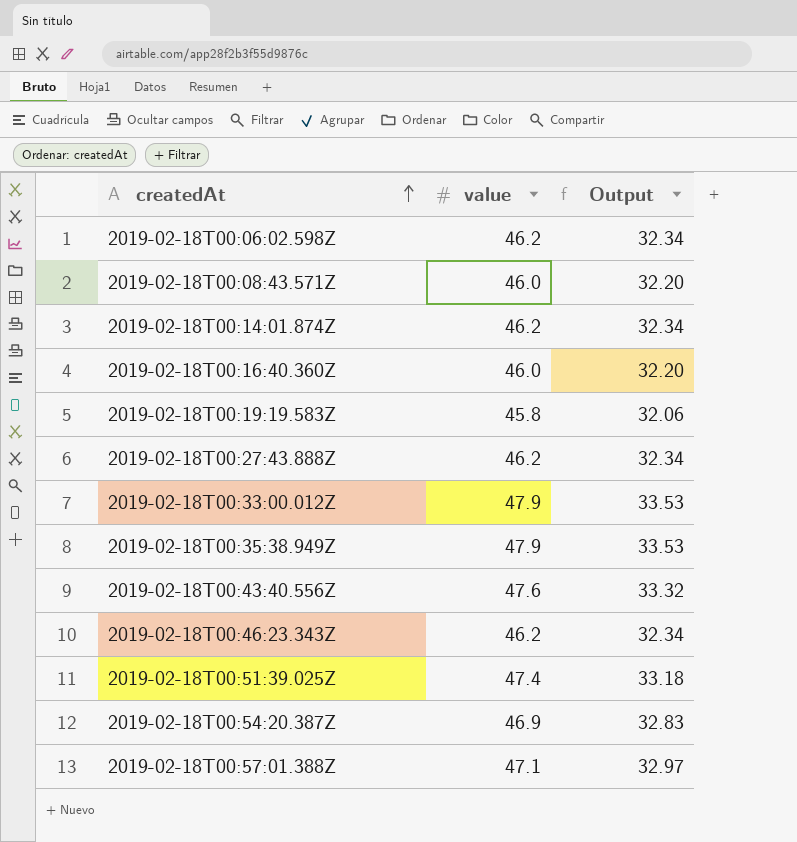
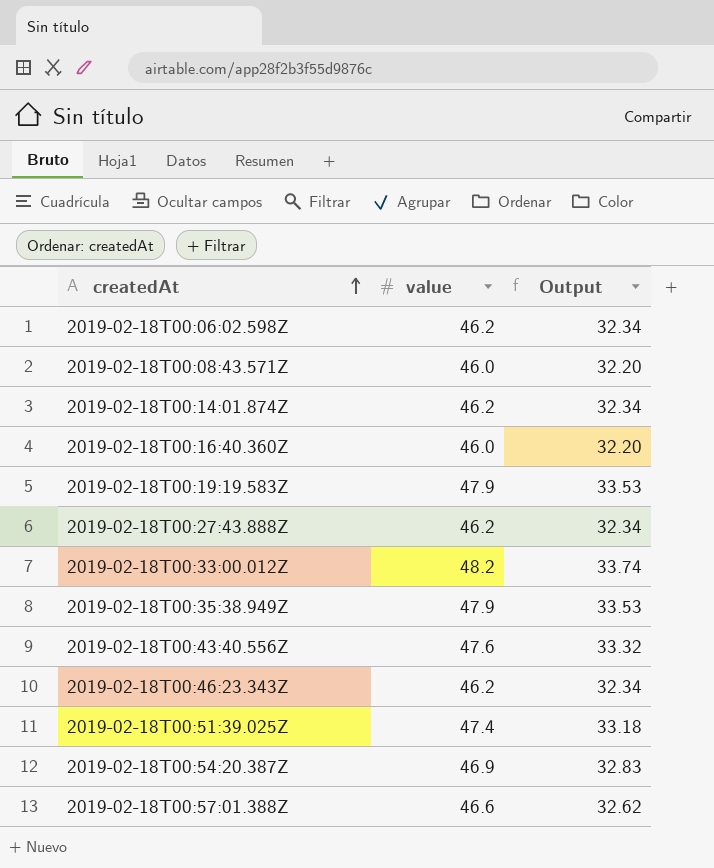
2019-02-18T00:19:19.583Z | value: 45.8 -> 47.9
2019-02-18T00:19:19.583Z | Output: 32.06 -> 33.53
2019-02-18T00:33:00.012Z | value: 47.9 -> 48.2
2019-02-18T00:33:00.012Z | Output: 33.53 -> 33.74
2019-02-18T00:57:01.388Z | value: 47.1 -> 46.6
2019-02-18T00:57:01.388Z | Output: 32.97 -> 32.62

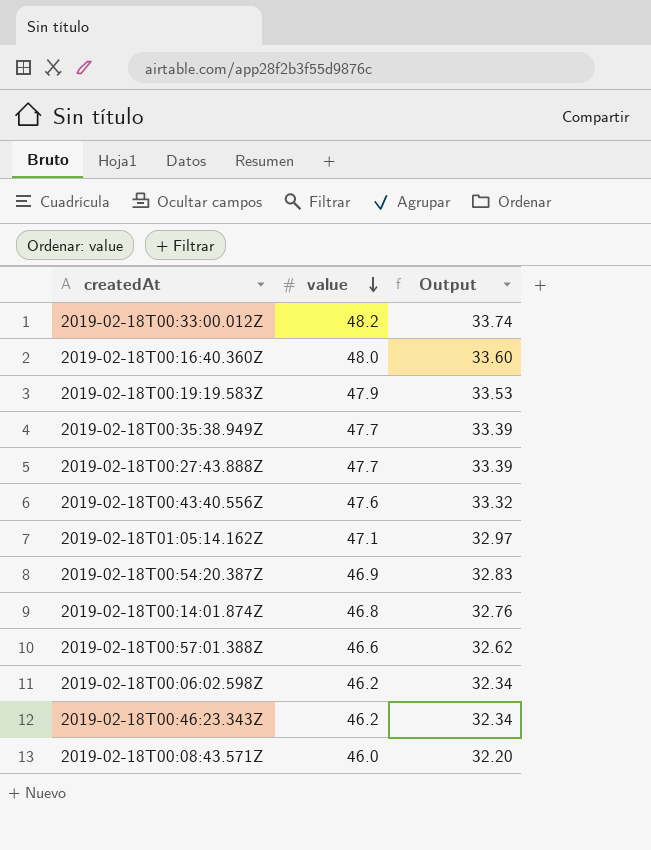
row order: createdAt ascending -> value descending
row 2019-02-18T00:51:39.025Z: 47.4 | 33.18 -> none
2019-02-18T00:16:40.360Z | value: 46.0 -> 48.0
2019-02-18T00:16:40.360Z | Output: 32.20 -> 33.60
2019-02-18T00:35:38.949Z | value: 47.9 -> 47.7
2019-02-18T00:35:38.949Z | Output: 33.53 -> 33.39
2019-02-18T00:27:43.888Z | value: 46.2 -> 47.7
2019-02-18T00:27:43.888Z | Output: 32.34 -> 33.39
row 2019-02-18T01:05:14.162Z: none -> 47.1 | 32.97
2019-02-18T00:14:01.874Z | value: 46.2 -> 46.8
2019-02-18T00:14:01.874Z | Output: 32.34 -> 32.76

